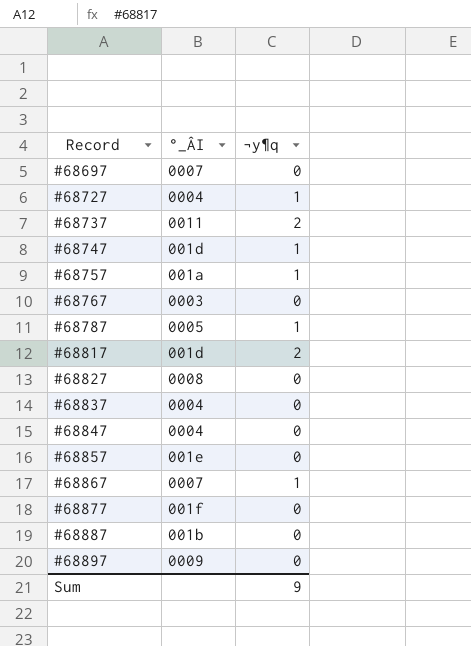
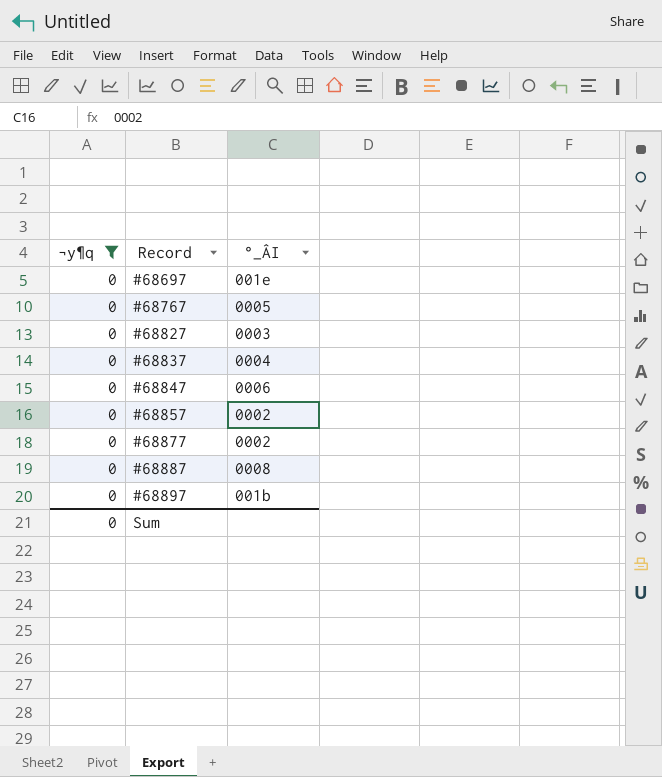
filter: none -> ¬y¶q = 0
column ¬y¶q | position: 3 -> 1
#68697 | °_ÂI: 0007 -> 001e
#68767 | °_ÂI: 0003 -> 0005
#68827 | °_ÂI: 0008 -> 0003
#68847 | °_ÂI: 0004 -> 0006
#68857 | °_ÂI: 001e -> 0002
#68877 | °_ÂI: 001f -> 0002
#68887 | °_ÂI: 001b -> 0008
#68897 | °_ÂI: 0009 -> 001b
Sum | ¬y¶q: 9 -> 0

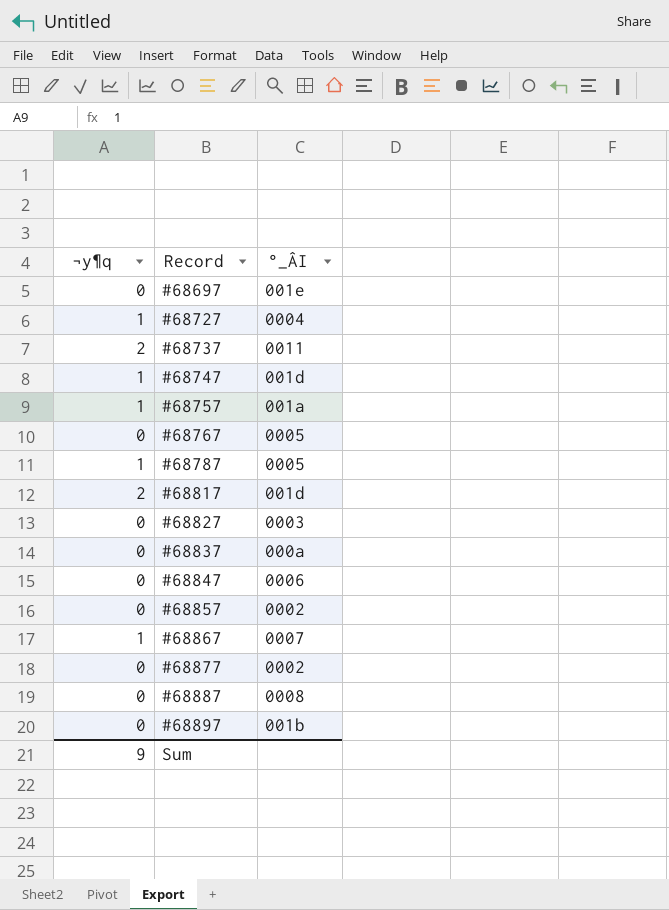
filter: ¬y¶q = 0 -> none
#68837 | °_ÂI: 0004 -> 000a
Sum | ¬y¶q: 0 -> 9

